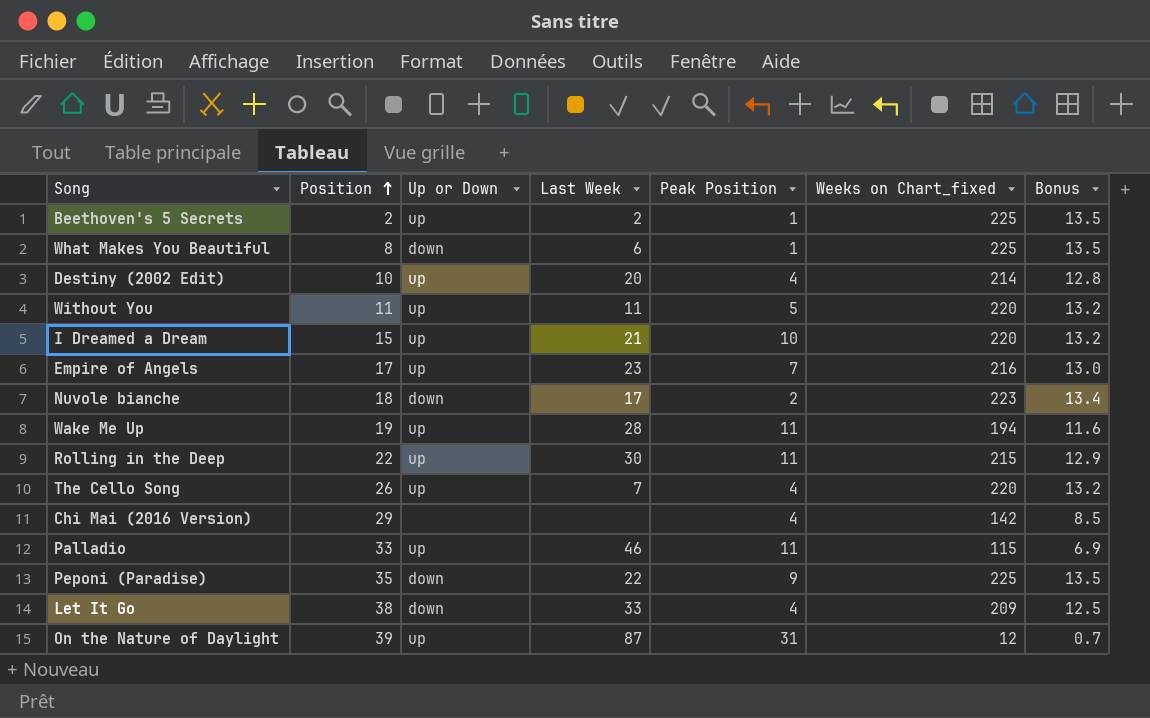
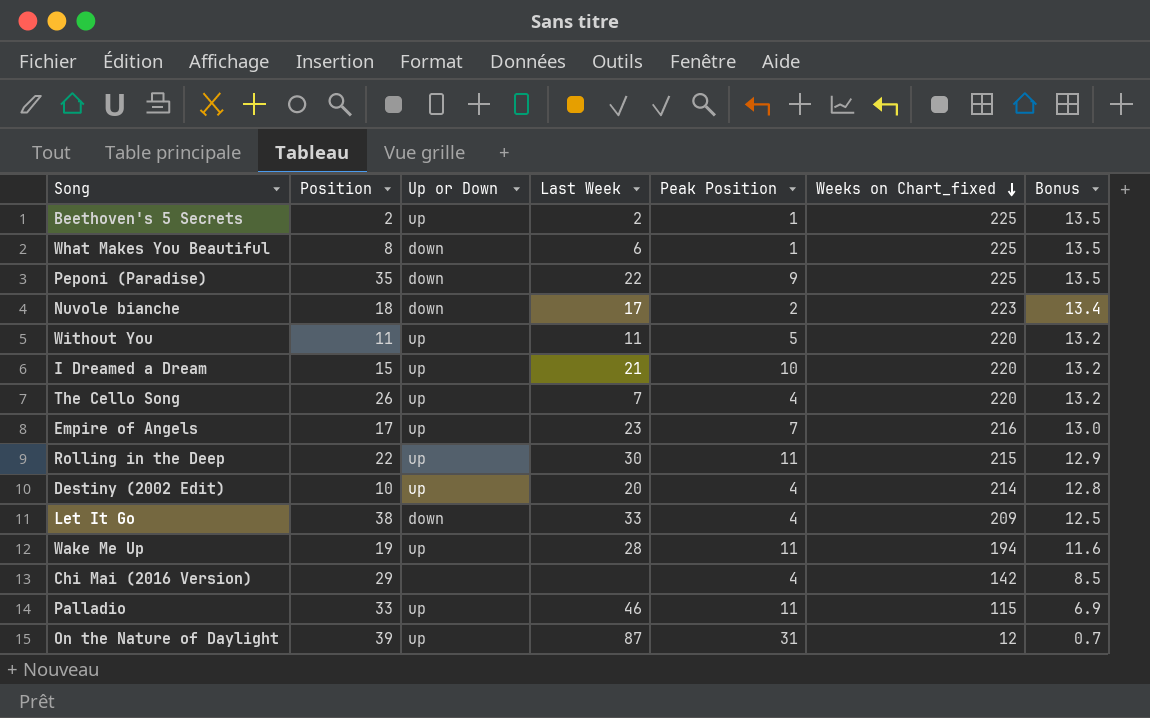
row order: Position ascending -> Weeks on Chart_fixed descending

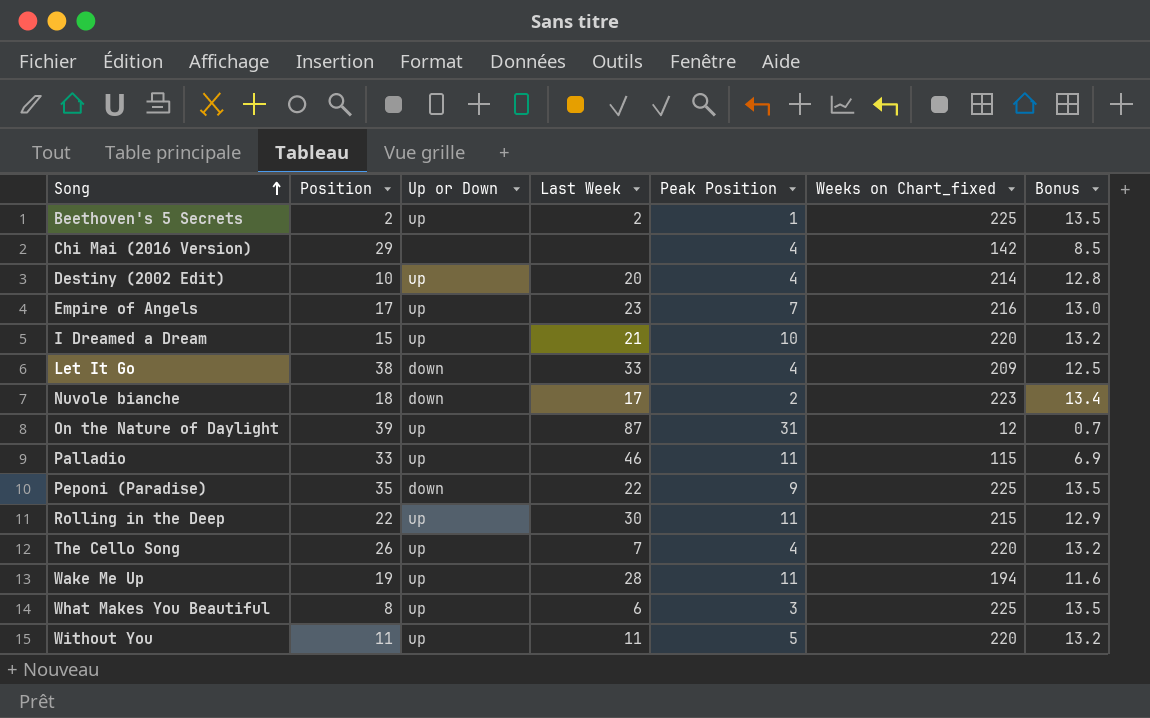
row order: Weeks on Chart_fixed descending -> Song ascending
What Makes You Beautiful | Up or Down: down -> up
What Makes You Beautiful | Peak Position: 1 -> 3

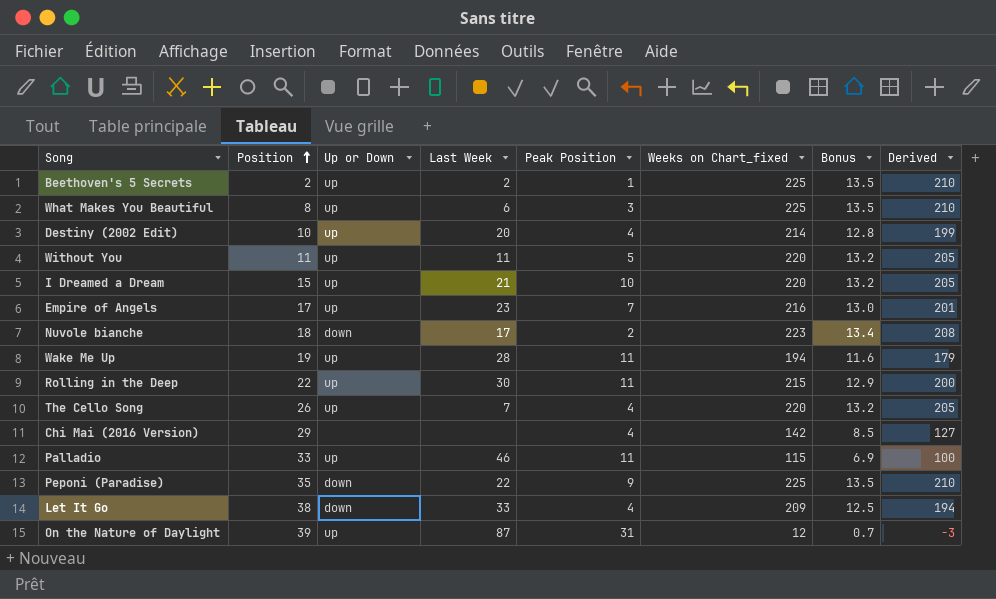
row order: Song ascending -> Position ascending
column Derived | formula: none -> [Weeks on Chart_fixed] - 15

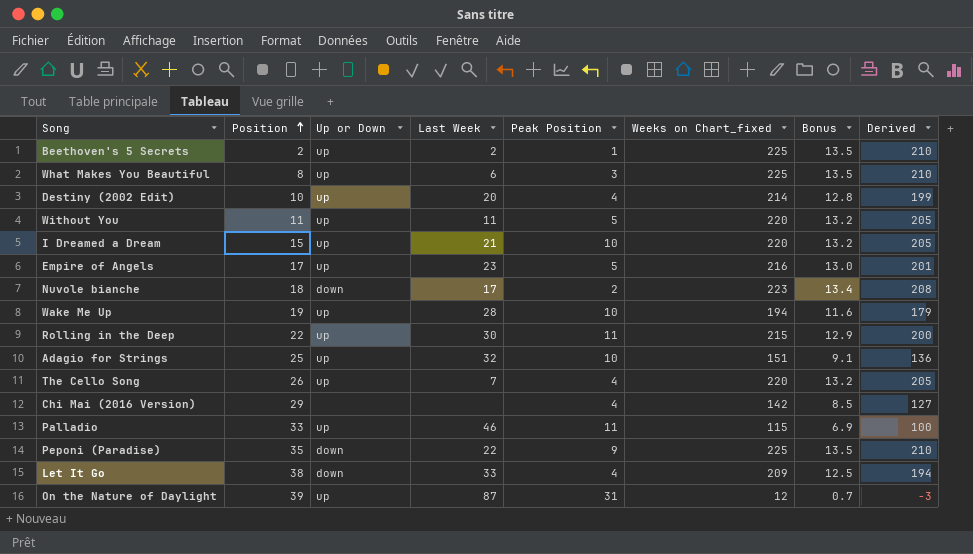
Empire of Angels | Peak Position: 7 -> 5
Wake Me Up | Peak Position: 11 -> 10
row Adagio for Strings: none -> 25 | up | 32 | 10 | 151 | 9.1 | 136

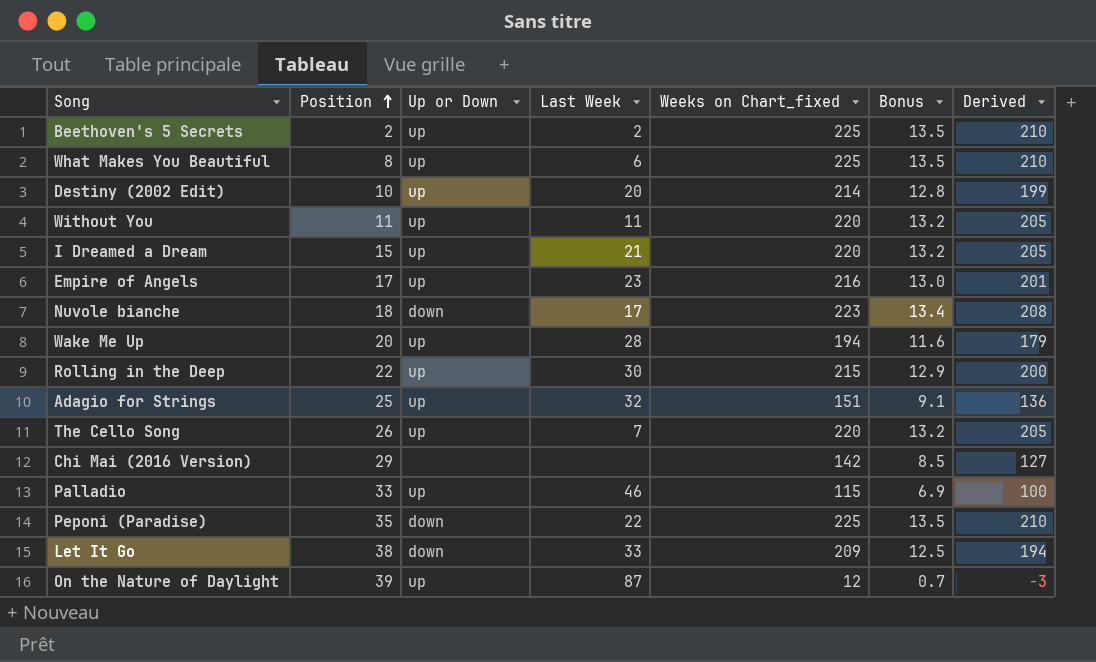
column Peak Position | position: 5 -> none
Wake Me Up | Position: 19 -> 20

